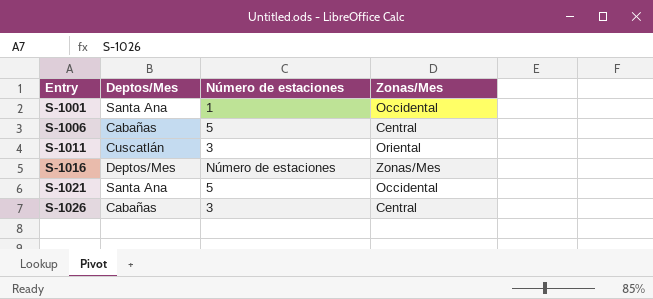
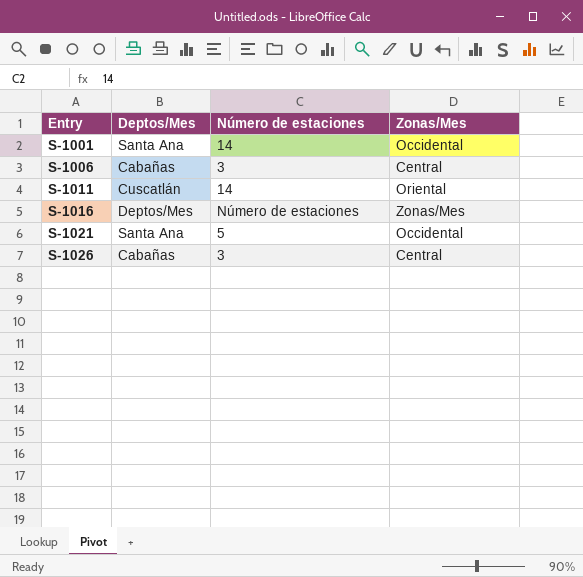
S-1001 | Número de estaciones: 1 -> 14
S-1006 | Número de estaciones: 5 -> 3
S-1011 | Número de estaciones: 3 -> 14

